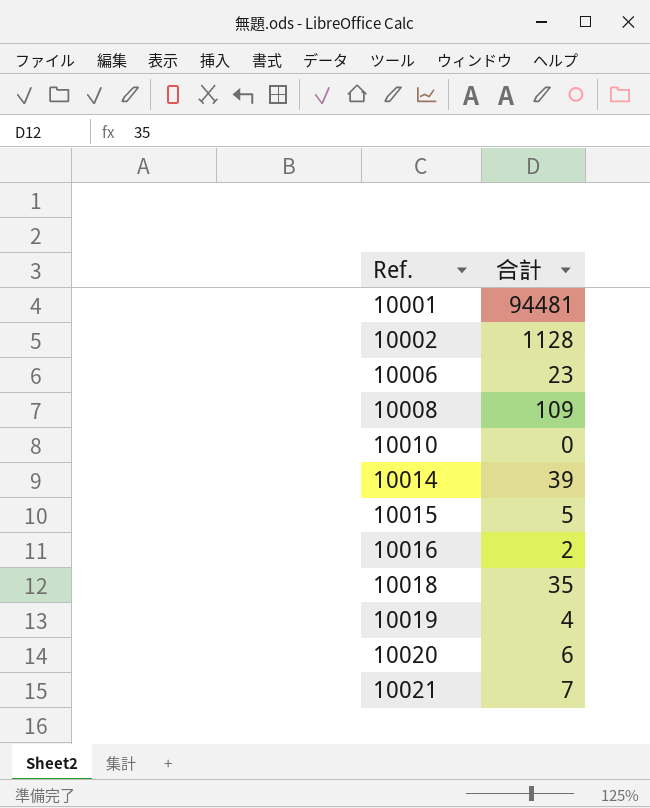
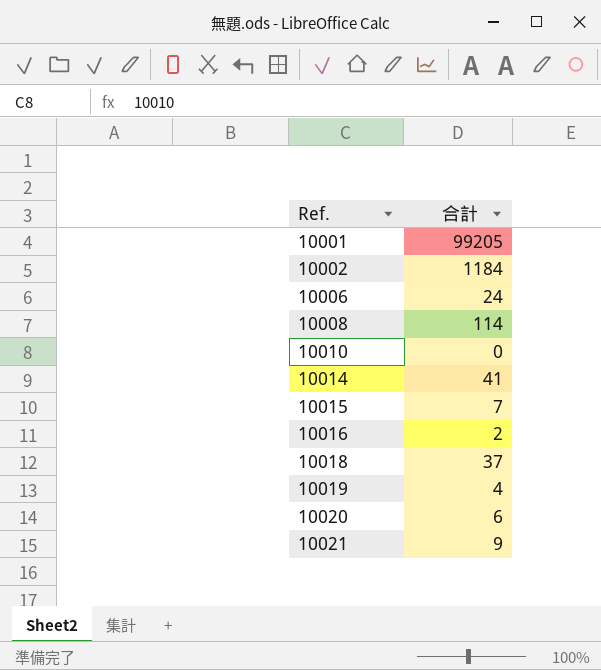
10001 | 合計: 94481 -> 99205
10002 | 合計: 1128 -> 1184
10006 | 合計: 23 -> 24
10008 | 合計: 109 -> 114
10014 | 合計: 39 -> 41
10015 | 合計: 5 -> 7
10018 | 合計: 35 -> 37
10021 | 合計: 7 -> 9

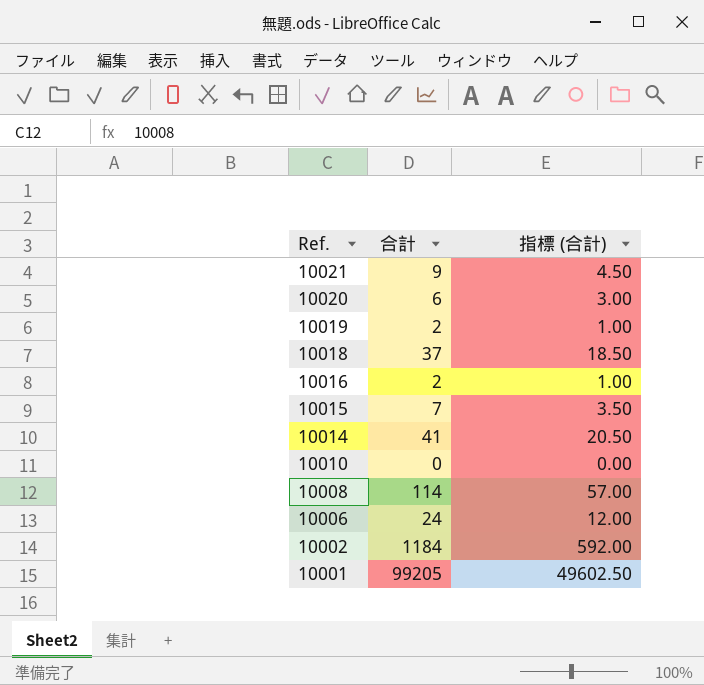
row order: Ref. ascending -> Ref. descending
column 指標 (合計) | formula: none -> [合計] * 0.5
10019 | 合計: 4 -> 2

